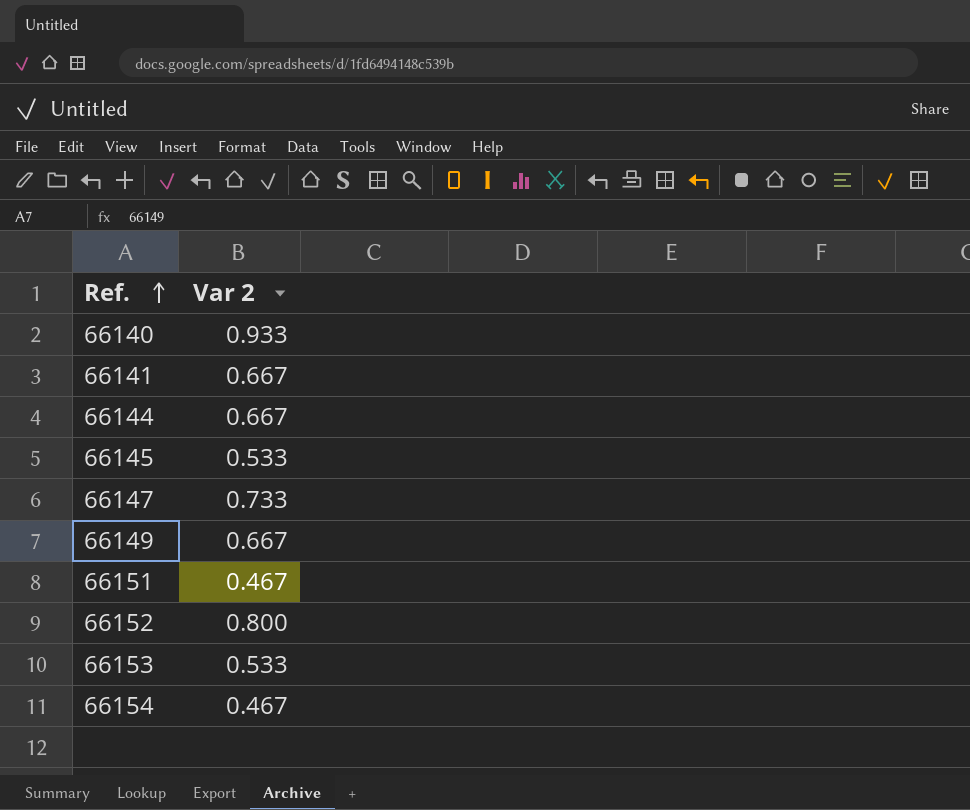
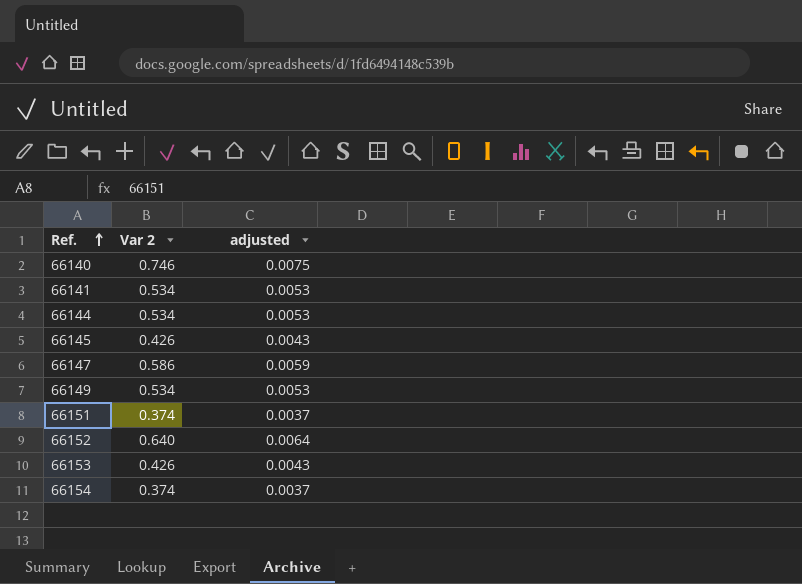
column adjusted | formula: none -> [Var 2] * 0.01
66140 | Var 2: 0.933 -> 0.746
66141 | Var 2: 0.667 -> 0.534
66144 | Var 2: 0.667 -> 0.534
66145 | Var 2: 0.533 -> 0.426
66147 | Var 2: 0.733 -> 0.586
66149 | Var 2: 0.667 -> 0.534
66151 | Var 2: 0.467 -> 0.374
66152 | Var 2: 0.800 -> 0.640
66153 | Var 2: 0.533 -> 0.426
66154 | Var 2: 0.467 -> 0.374

